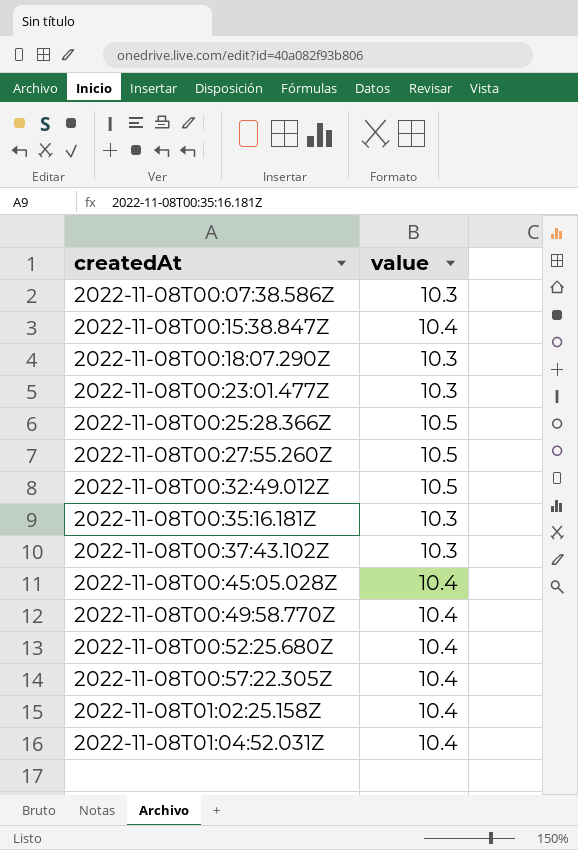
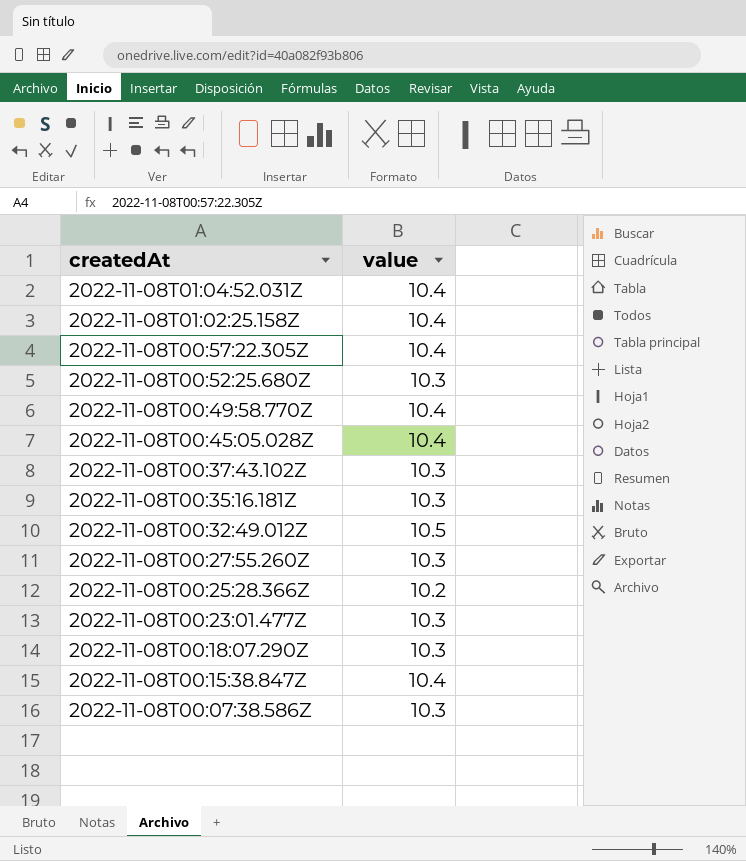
row order: createdAt ascending -> createdAt descending
2022-11-08T00:52:25.680Z | value: 10.4 -> 10.3
2022-11-08T00:27:55.260Z | value: 10.5 -> 10.3
2022-11-08T00:25:28.366Z | value: 10.5 -> 10.2

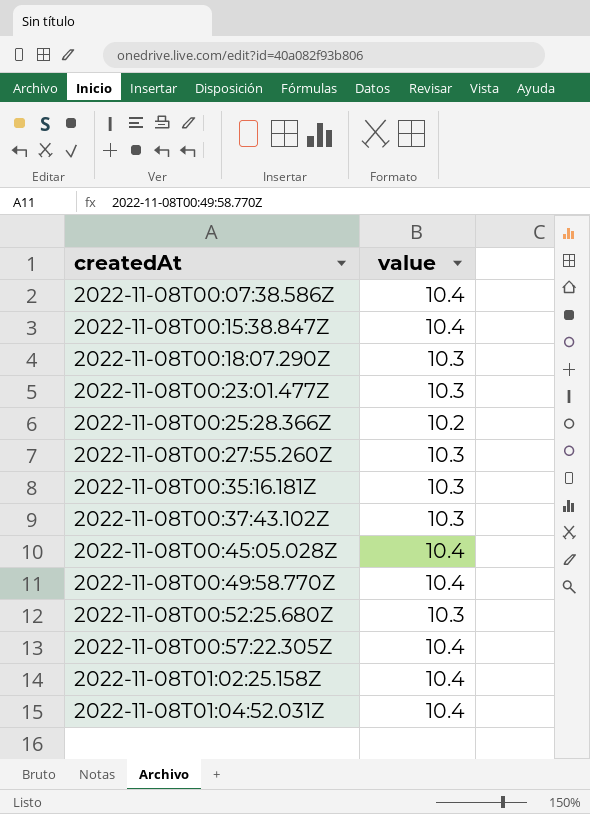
row order: createdAt descending -> createdAt ascending
row 2022-11-08T00:32:49.012Z: 10.5 -> none
2022-11-08T00:07:38.586Z | value: 10.3 -> 10.4

